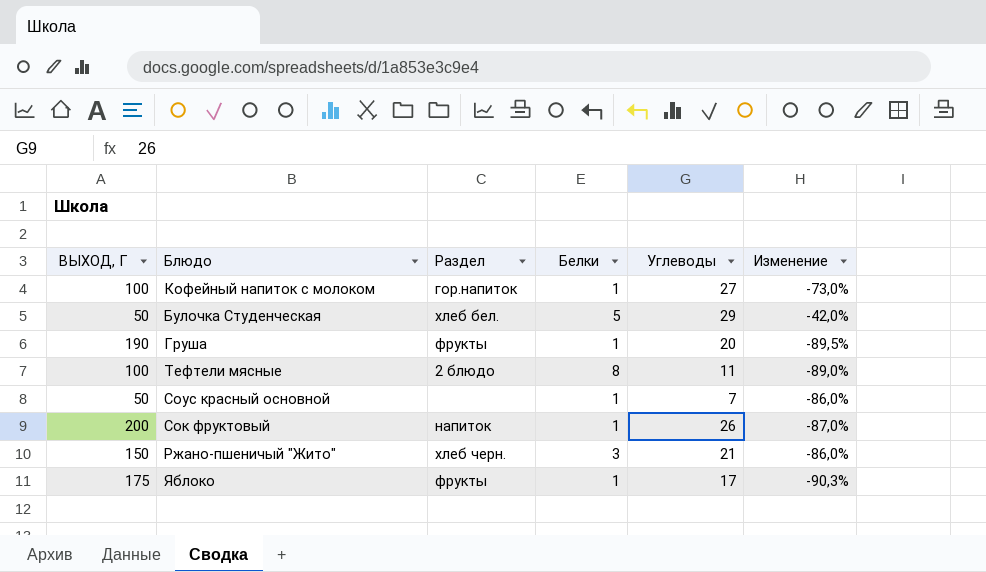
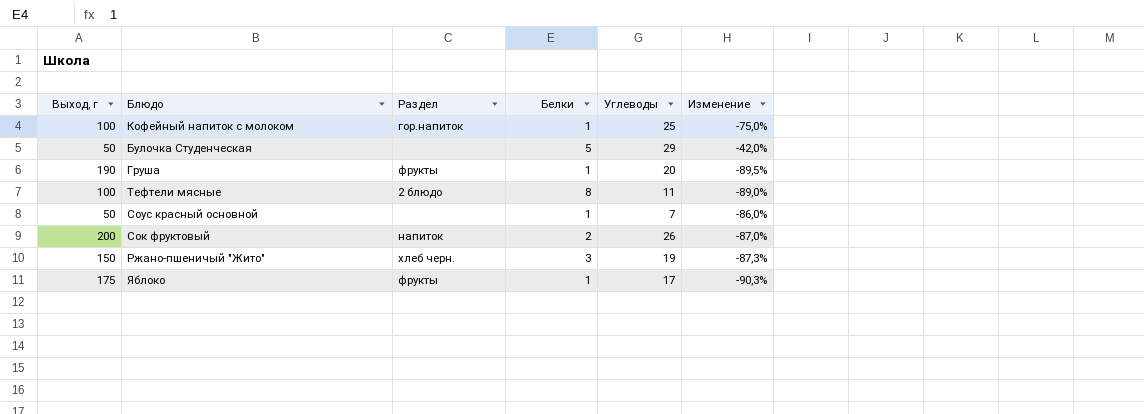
column name: ВЫХОД, Г -> Выход, г
Кофейный напиток с молоком | Углеводы: 27 -> 25
Кофейный напиток с молоком | Изменение: -73,0% -> -75,0%
Булочка Студенческая | Раздел: хлеб бел. -> none
Сок фруктовый | Белки: 1 -> 2
Ржано-пшеничый "Жито" | Углеводы: 21 -> 19
Ржано-пшеничый "Жито" | Изменение: -86,0% -> -87,3%

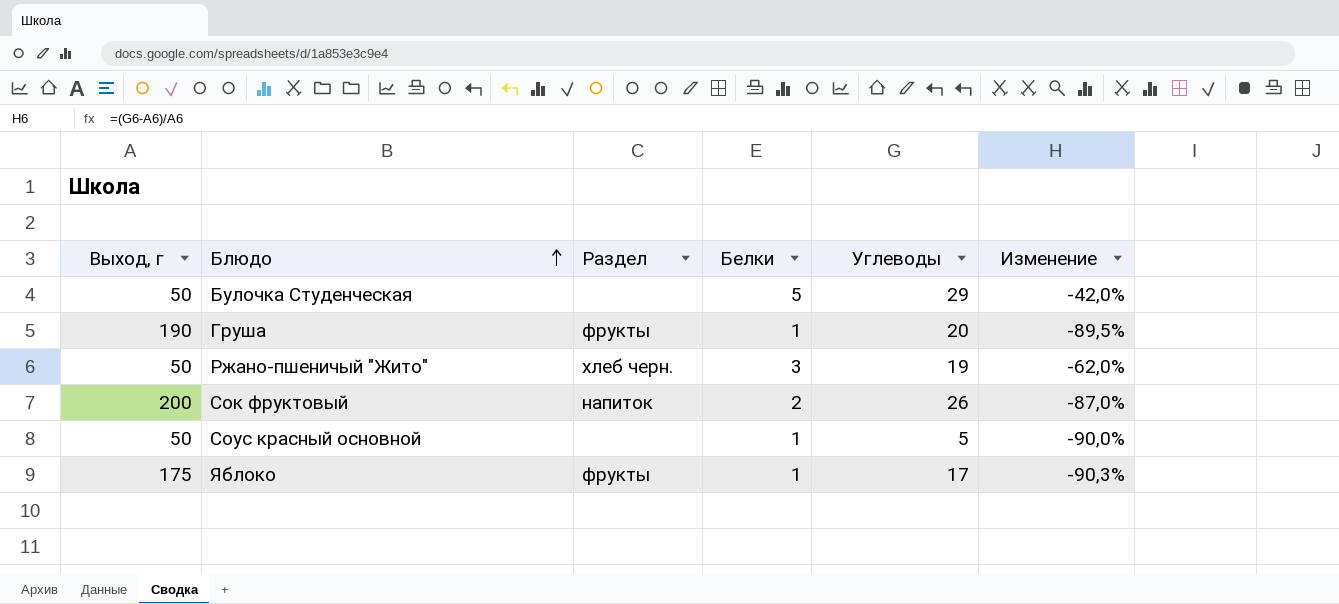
row order: none -> Блюдо ascending
row Кофейный напиток с молоком: 100 | гор.напиток | 1 | 25 | -75,0% -> none
row Тефтели мясные: 100 | 2 блюдо | 8 | 11 | -89,0% -> none
Ржано-пшеничый "Жито" | Выход, г: 150 -> 50
Ржано-пшеничый "Жито" | Изменение: -87,3% -> -62,0%
Соус красный основной | Углеводы: 7 -> 5
Соус красный основной | Изменение: -86,0% -> -90,0%

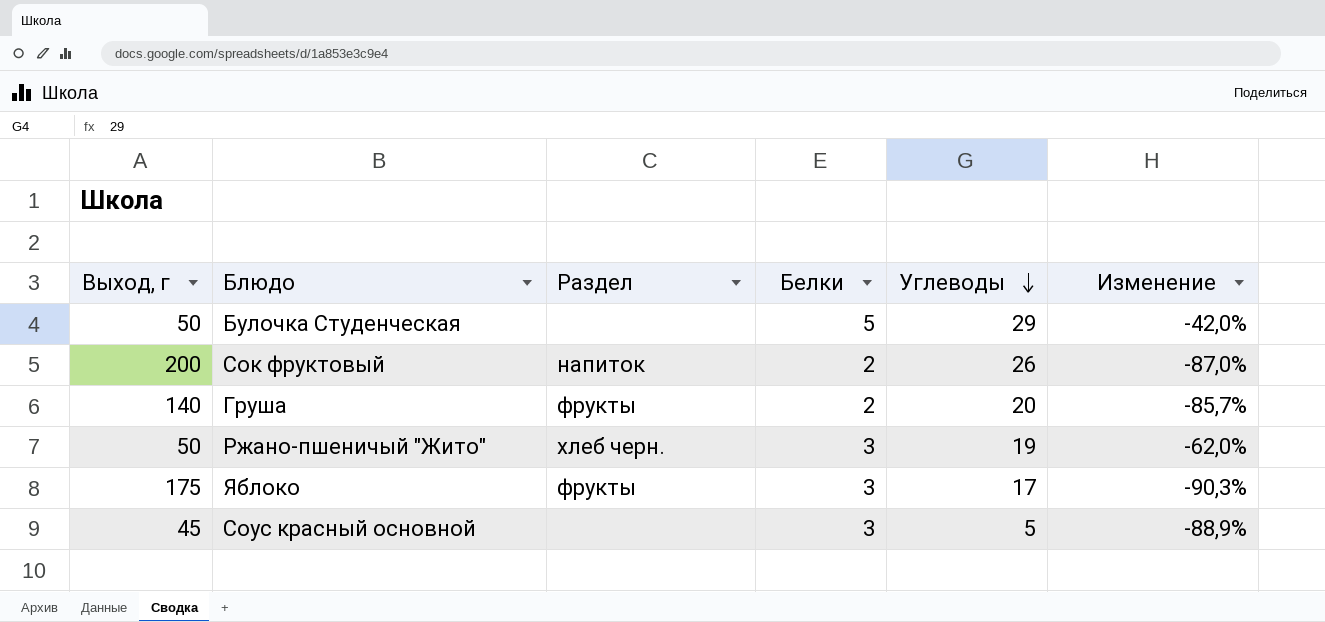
row order: Блюдо ascending -> Углеводы descending
Груша | Выход, г: 190 -> 140
Груша | Белки: 1 -> 2
Груша | Изменение: -89,5% -> -85,7%
Яблоко | Белки: 1 -> 3
Соус красный основной | Выход, г: 50 -> 45
Соус красный основной | Белки: 1 -> 3
Соус красный основной | Изменение: -90,0% -> -88,9%

